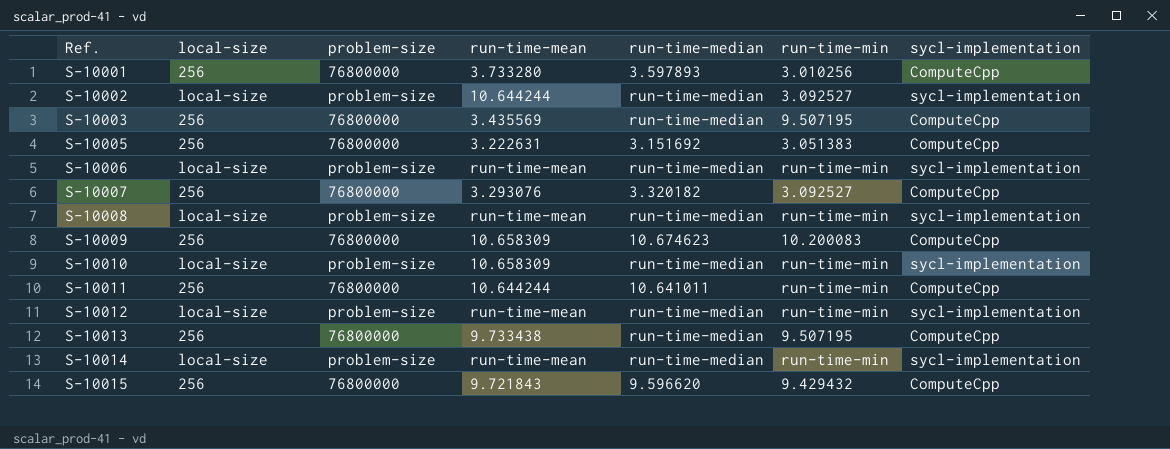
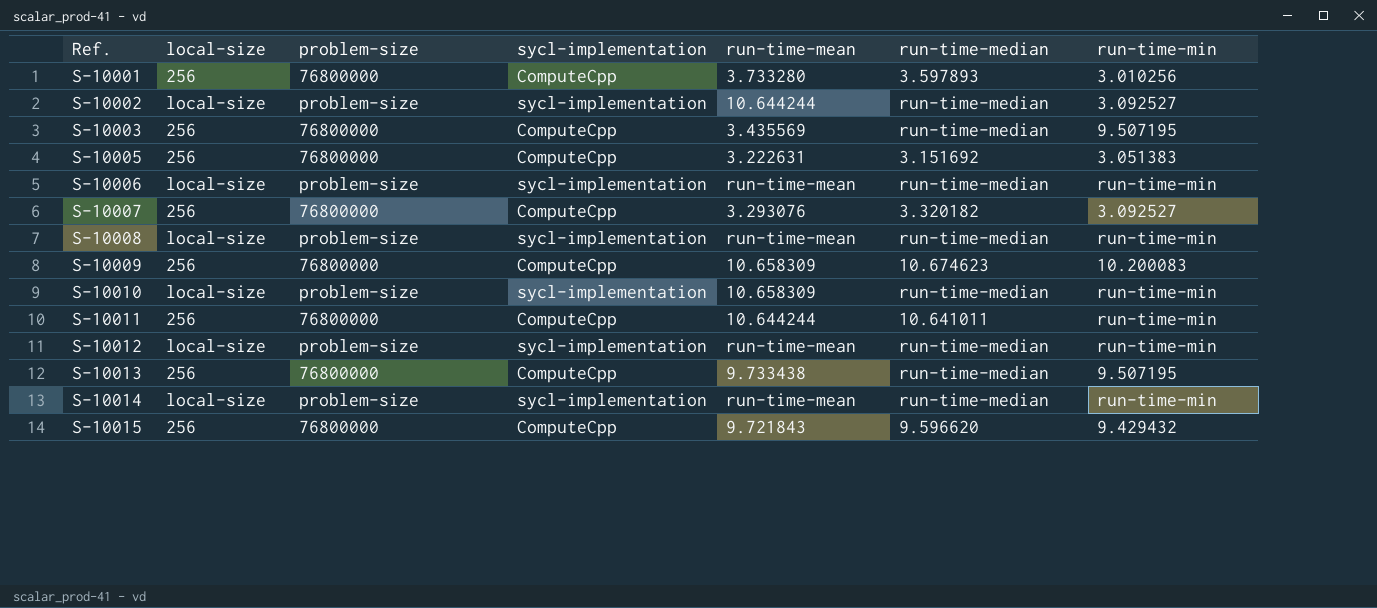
column sycl-implementation | position: 7 -> 4

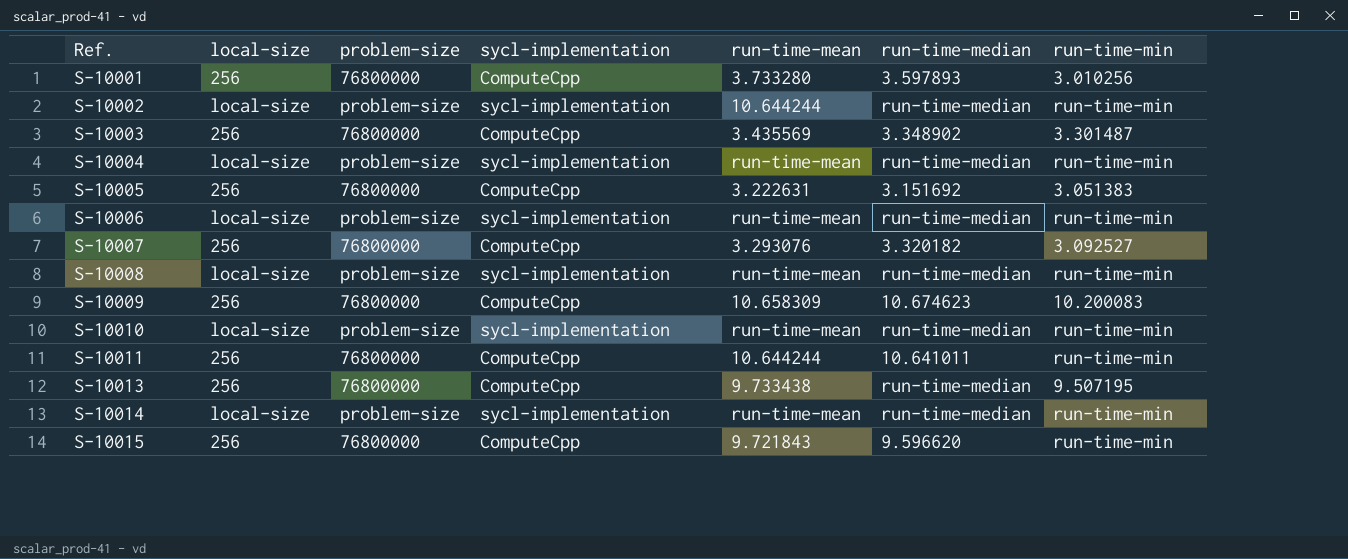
row S-10012: local-size | problem-size | sycl-implementation | run-time-mean | run-time-median | run-time-min -> none
S-10002 | run-time-min: 3.092527 -> run-time-min
S-10003 | run-time-median: run-time-median -> 3.348902
S-10003 | run-time-min: 9.507195 -> 3.301487
row S-10004: none -> local-size | problem-size | sycl-implementation | run-time-mean | run-time-median | run-time-min
S-10010 | run-time-mean: 10.658309 -> run-time-mean
S-10015 | run-time-min: 9.429432 -> run-time-min

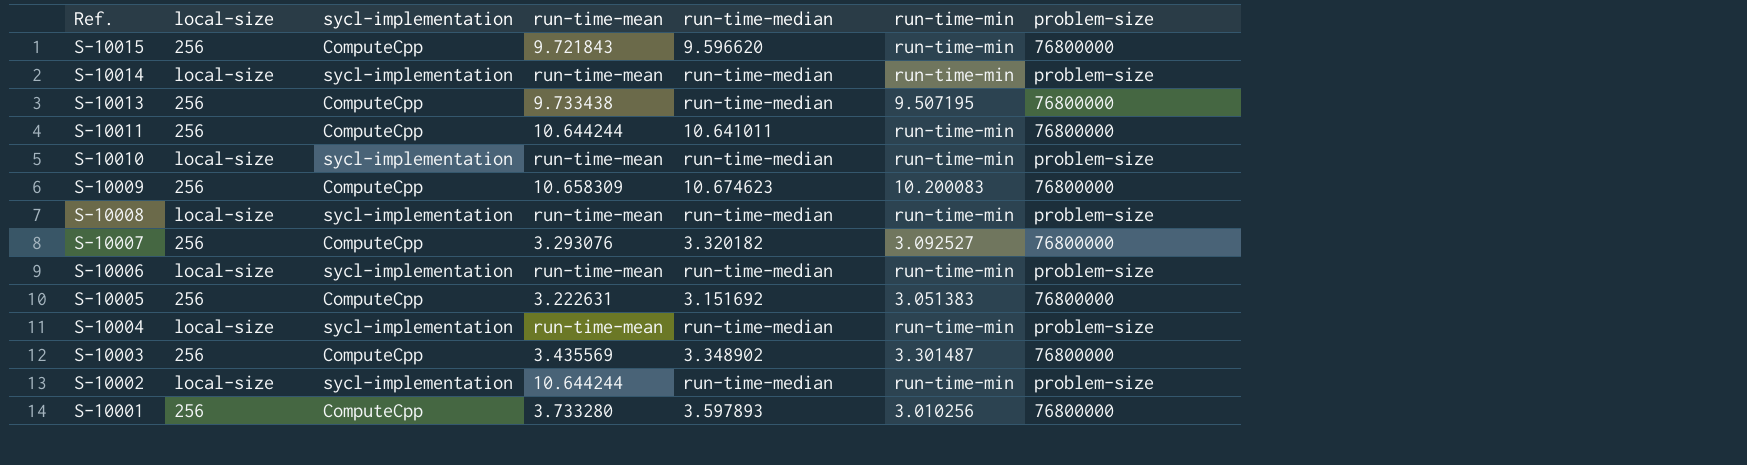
row order: Ref. ascending -> Ref. descending
column problem-size | position: 3 -> 7

